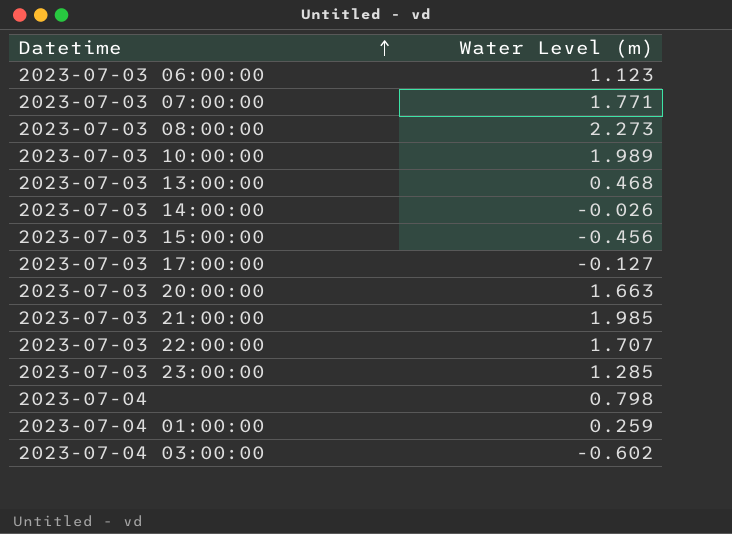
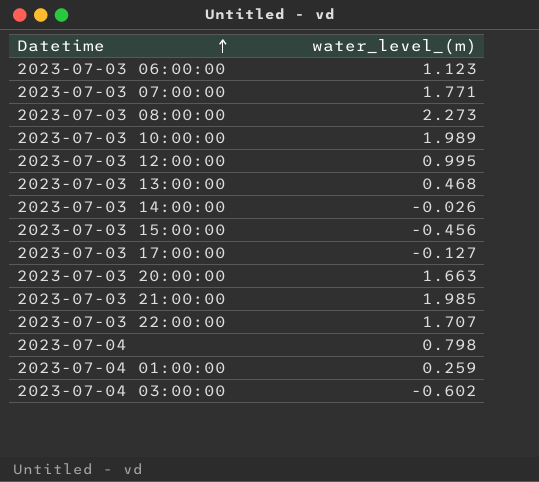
column name: Water Level (m) -> water_level_(m)
row 2023-07-03 23:00:00: 1.285 -> none
row 2023-07-03 12:00:00: none -> 0.995

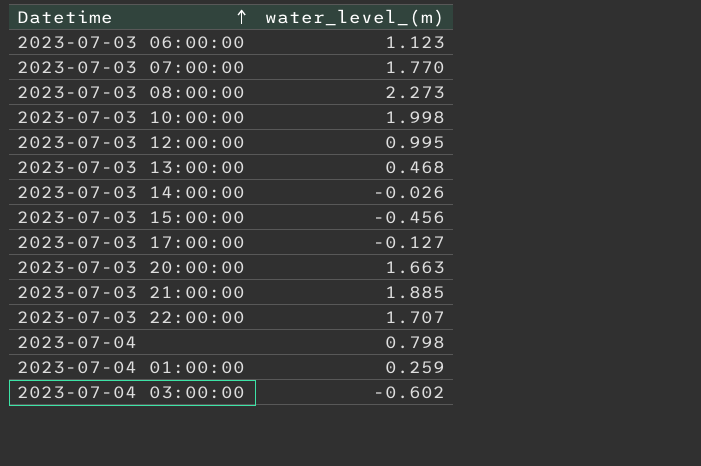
2023-07-03 07:00:00 | water_level_(m): 1.771 -> 1.770
2023-07-03 10:00:00 | water_level_(m): 1.989 -> 1.998
2023-07-03 21:00:00 | water_level_(m): 1.985 -> 1.885

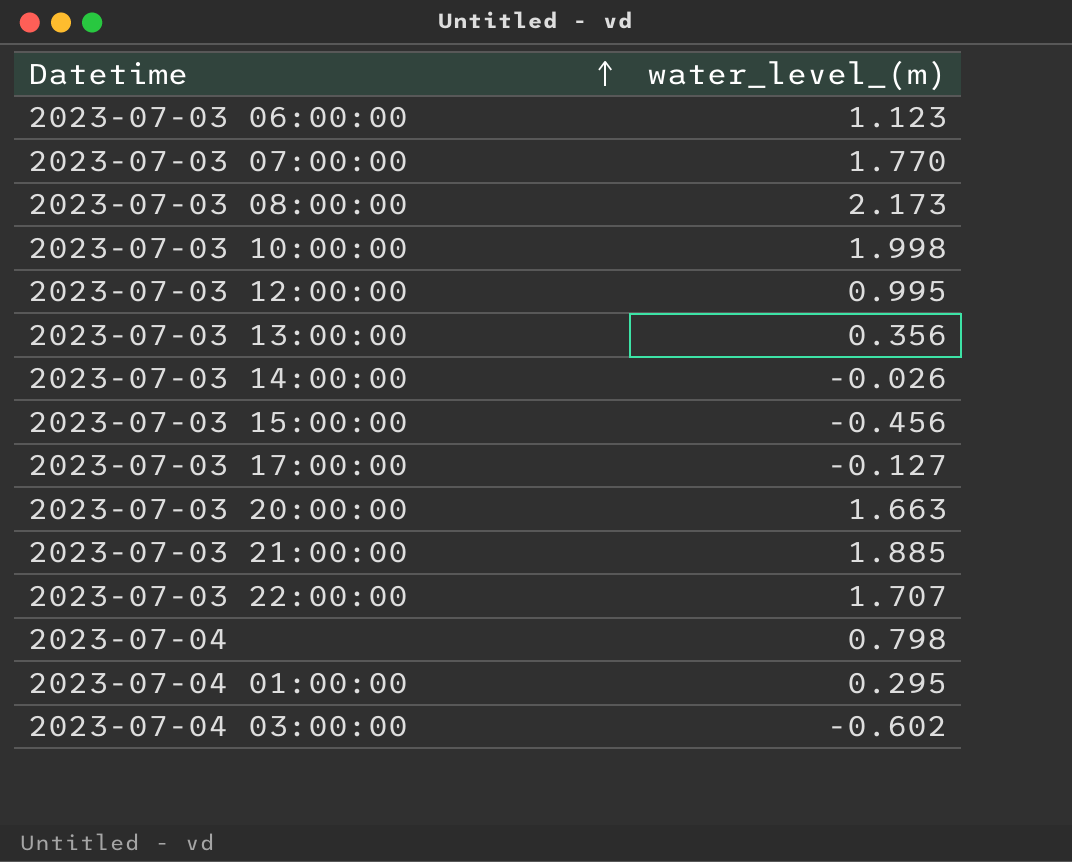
2023-07-03 08:00:00 | water_level_(m): 2.273 -> 2.173
2023-07-03 13:00:00 | water_level_(m): 0.468 -> 0.356
2023-07-04 01:00:00 | water_level_(m): 0.259 -> 0.295

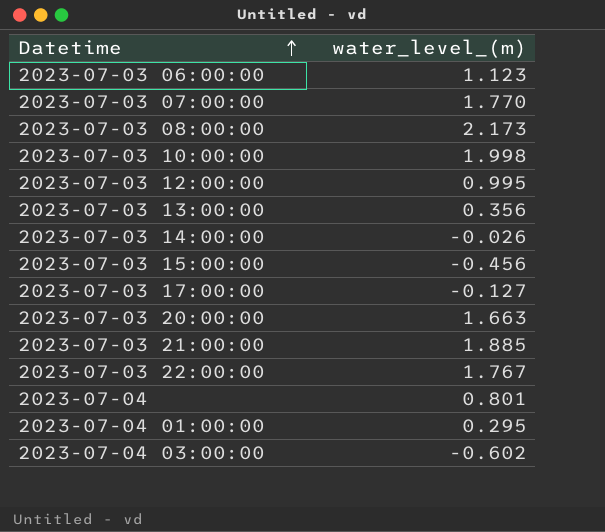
2023-07-03 22:00:00 | water_level_(m): 1.707 -> 1.767
2023-07-04 | water_level_(m): 0.798 -> 0.801

